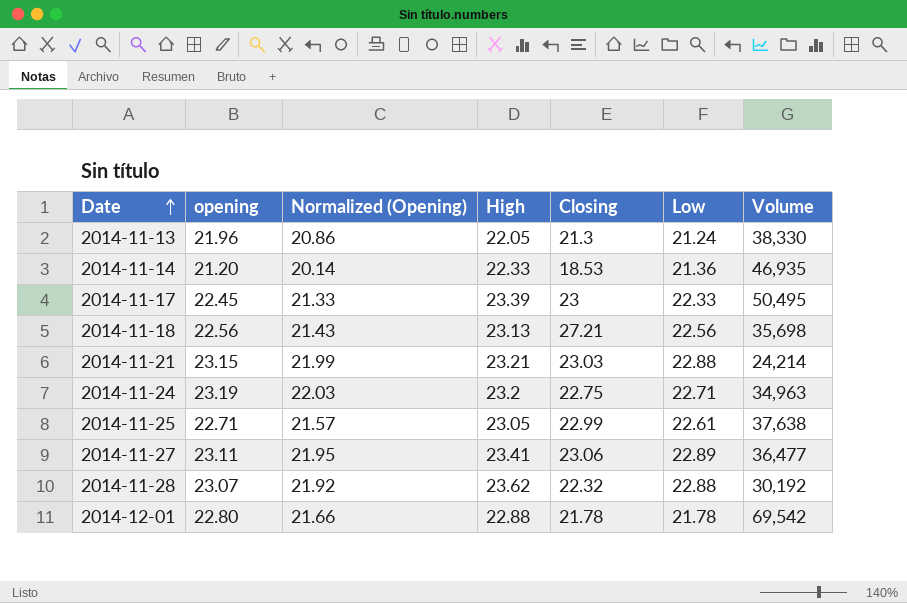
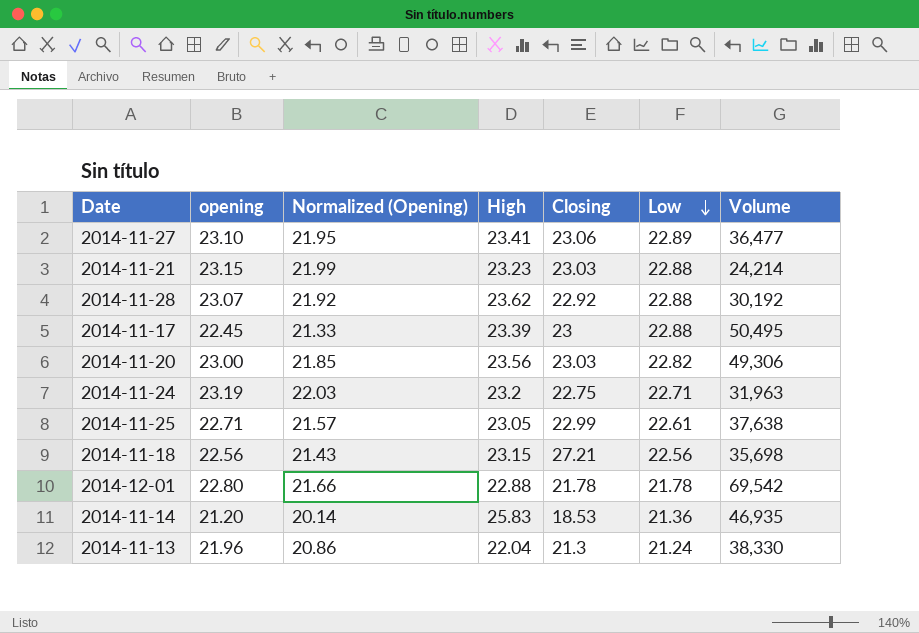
row order: Date ascending -> Low descending
2014-11-27 | opening: 23.11 -> 23.10
2014-11-21 | High: 23.21 -> 23.23
2014-11-28 | Closing: 22.32 -> 22.92
2014-11-17 | Low: 22.33 -> 22.88
row 2014-11-20: none -> 23.00 | 21.85 | 23.56 | 23.03 | 22.82 | 49,306
2014-11-24 | Volume: 34,963 -> 31,963
2014-11-18 | High: 23.13 -> 23.15
2014-11-14 | High: 22.33 -> 25.83
2014-11-13 | High: 22.05 -> 22.04

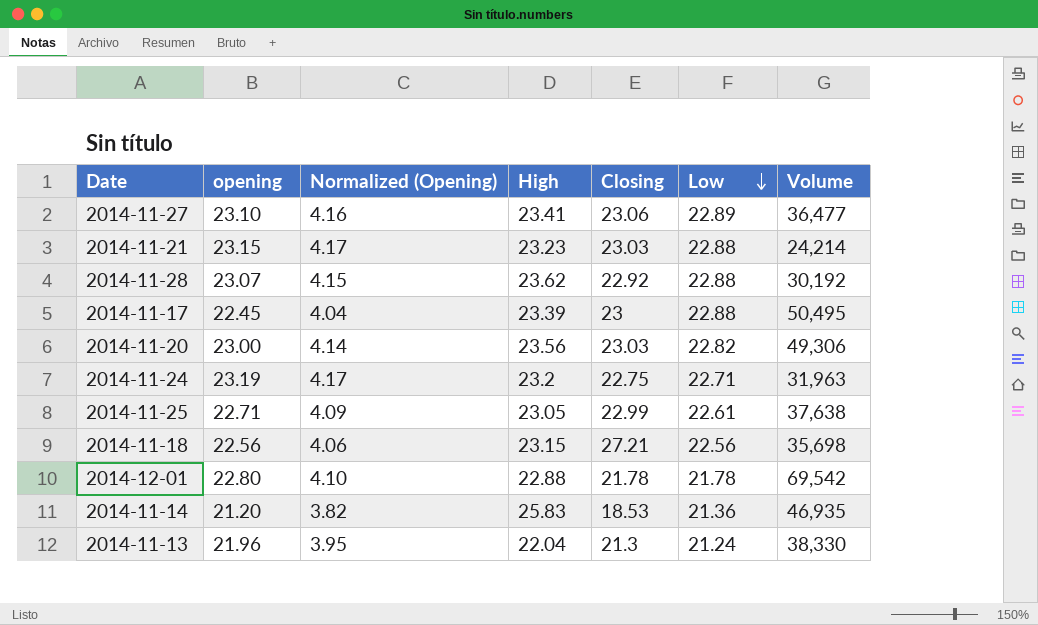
column Normalized (Opening) | formula: [opening] * 0.95 -> [opening] * 0.18

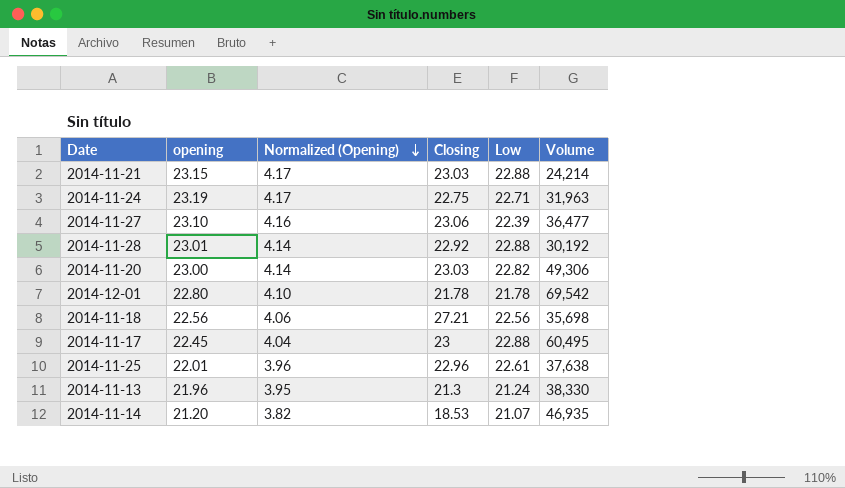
row order: Low descending -> Normalized (Opening) descending
column High | position: 4 -> none
2014-11-27 | Low: 22.89 -> 22.39
2014-11-28 | opening: 23.07 -> 23.01
2014-11-28 | Normalized (Opening): 4.15 -> 4.14
2014-11-17 | Volume: 50,495 -> 60,495
2014-11-25 | opening: 22.71 -> 22.01
2014-11-25 | Normalized (Opening): 4.09 -> 3.96
2014-11-25 | Closing: 22.99 -> 22.96
2014-11-14 | Low: 21.36 -> 21.07

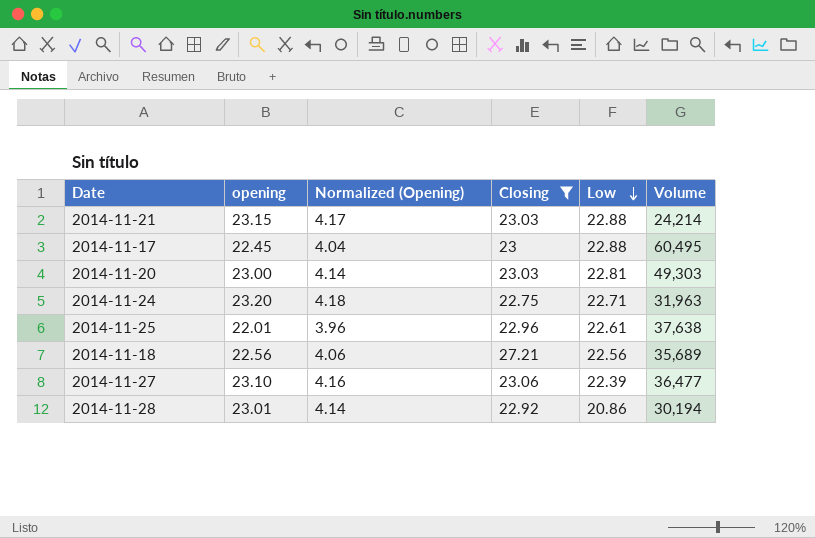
filter: none -> Closing >= 22.75
row order: Normalized (Opening) descending -> Low descending
2014-11-20 | Low: 22.82 -> 22.81
2014-11-20 | Volume: 49,306 -> 49,303
2014-11-24 | opening: 23.19 -> 23.20
2014-11-24 | Normalized (Opening): 4.17 -> 4.18
2014-11-18 | Volume: 35,698 -> 35,689
2014-11-28 | Low: 22.88 -> 20.86
2014-11-28 | Volume: 30,192 -> 30,194

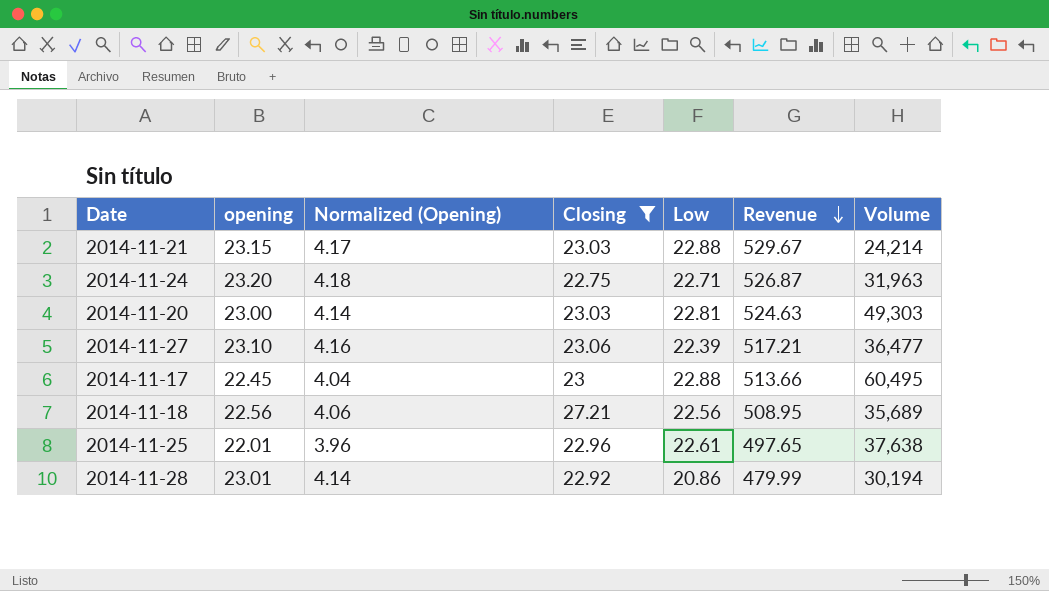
row order: Low descending -> Revenue descending
column Revenue | formula: none -> [opening] * [Low]

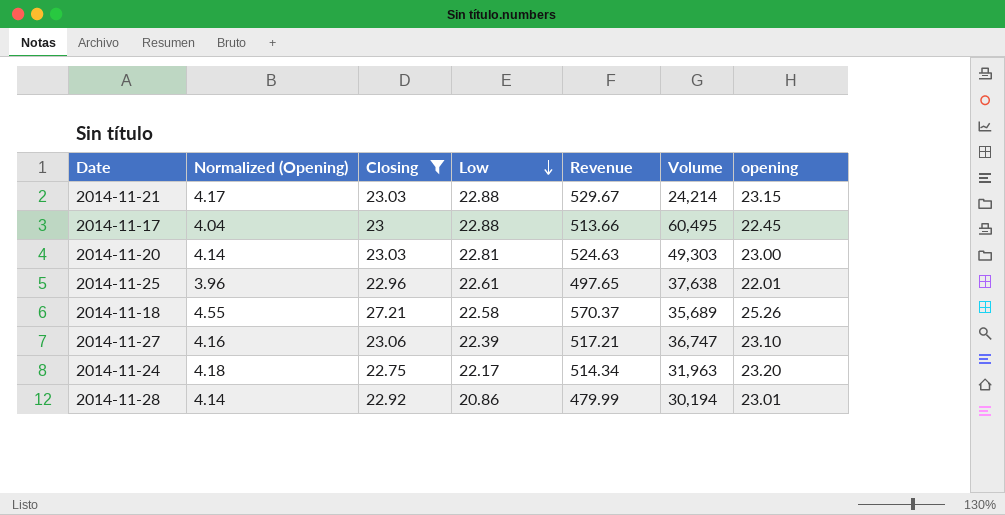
row order: Revenue descending -> Low descending
column opening | position: 2 -> 7
2014-11-18 | Normalized (Opening): 4.06 -> 4.55
2014-11-18 | Low: 22.56 -> 22.58
2014-11-18 | Revenue: 508.95 -> 570.37
2014-11-18 | opening: 22.56 -> 25.26
2014-11-27 | Volume: 36,477 -> 36,747
2014-11-24 | Low: 22.71 -> 22.17
2014-11-24 | Revenue: 526.87 -> 514.34

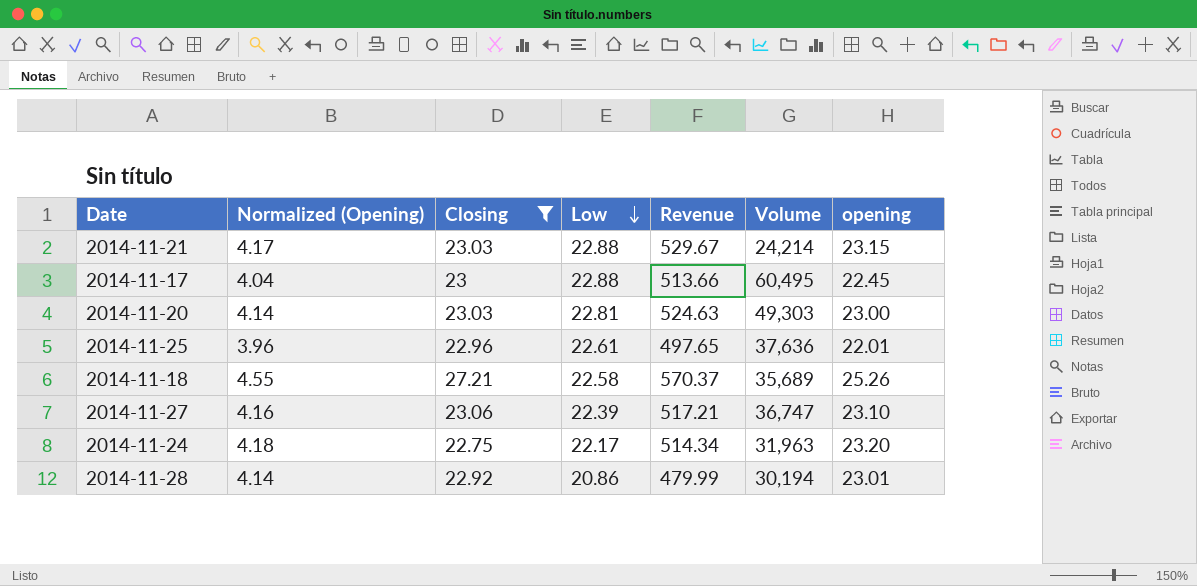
2014-11-25 | Volume: 37,638 -> 37,636

